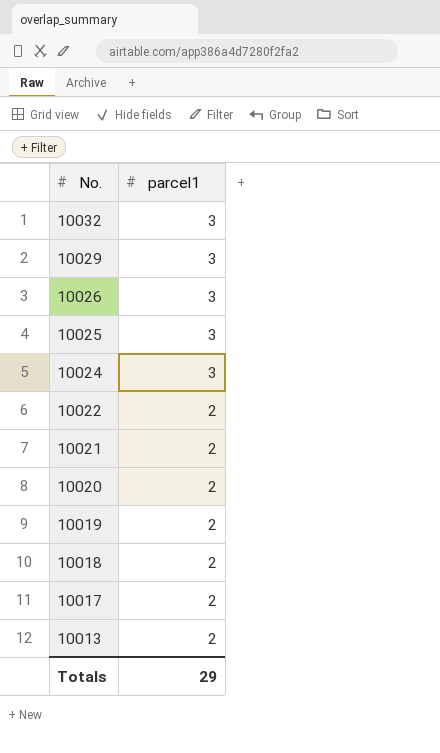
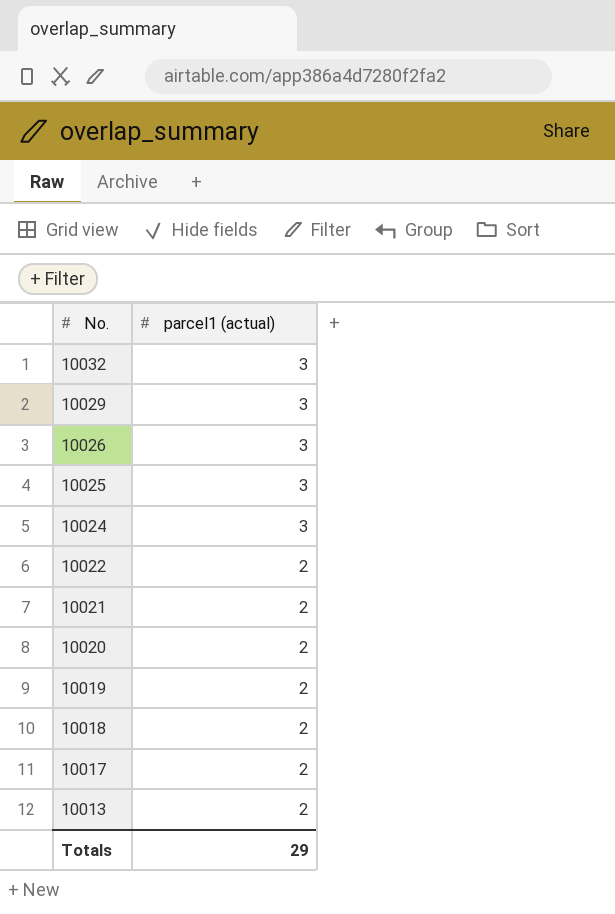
column name: parcel1 -> parcel1 (actual)

